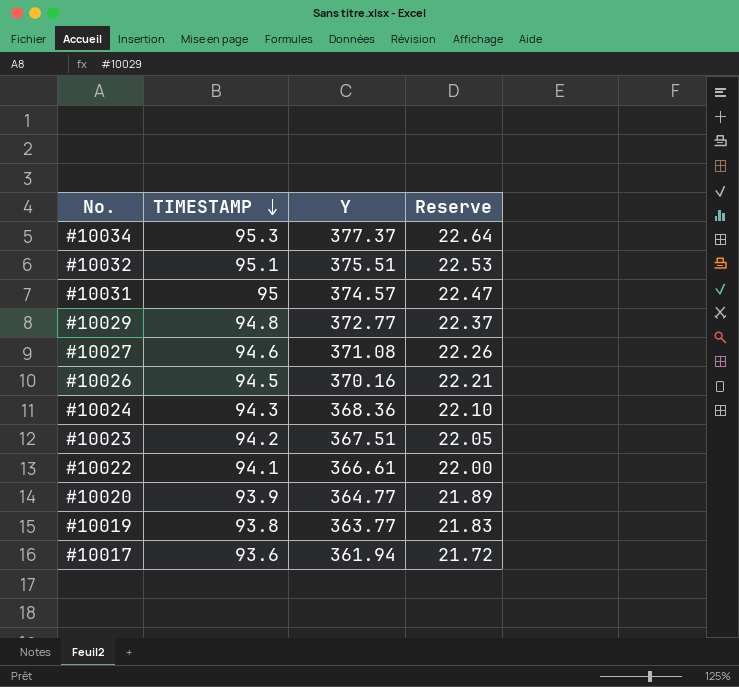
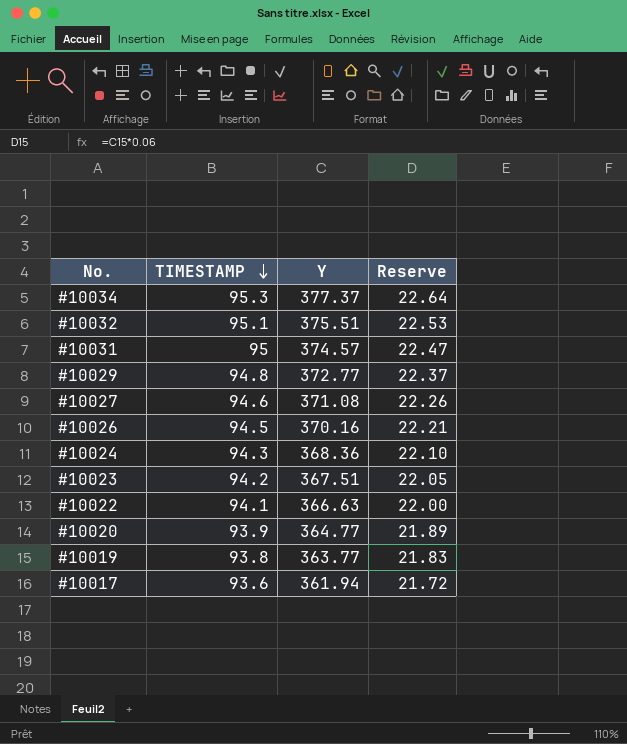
#10022 | Y: 366.61 -> 366.63

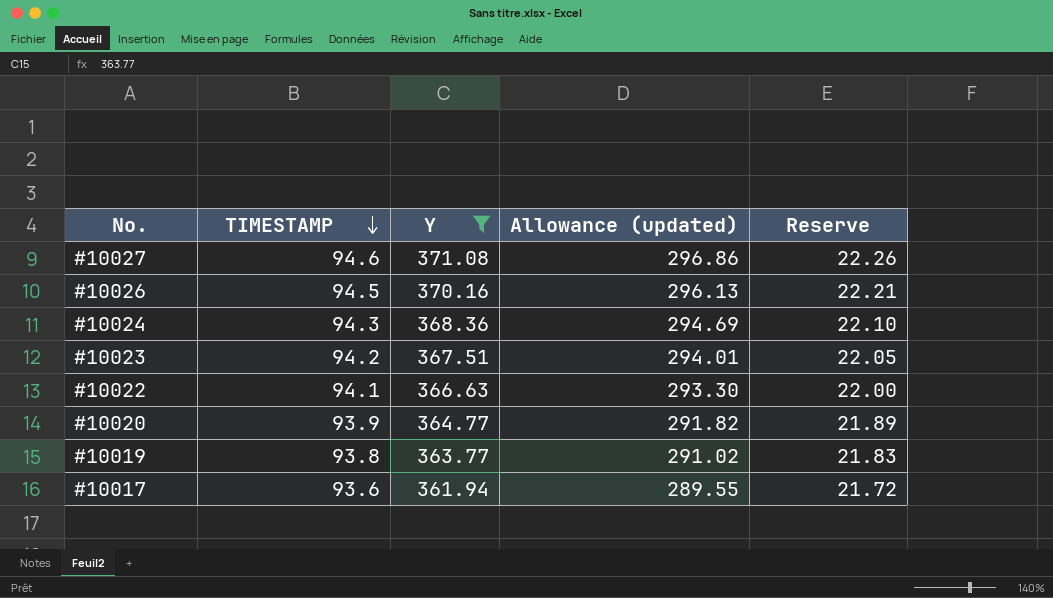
filter: none -> Y <= 371.08
column Allowance (updated) | formula: none -> [Y] * 0.8

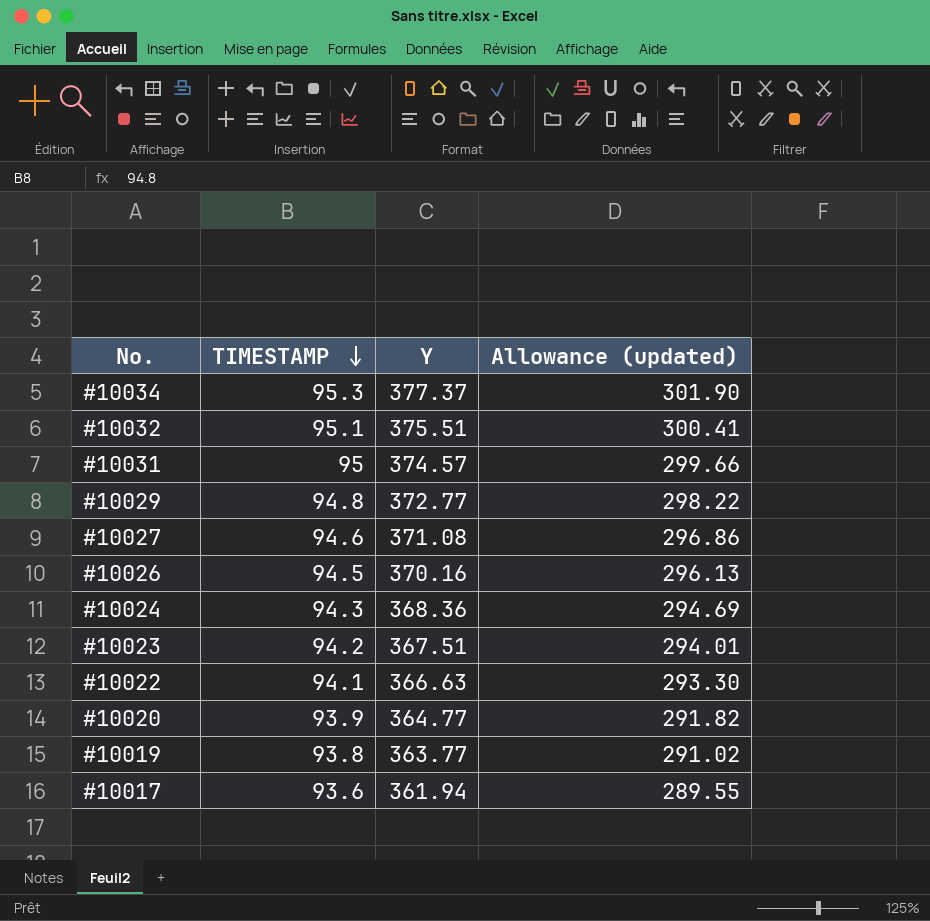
filter: Y <= 371.08 -> none
column Reserve | formula: [Y] * 0.06 -> none

